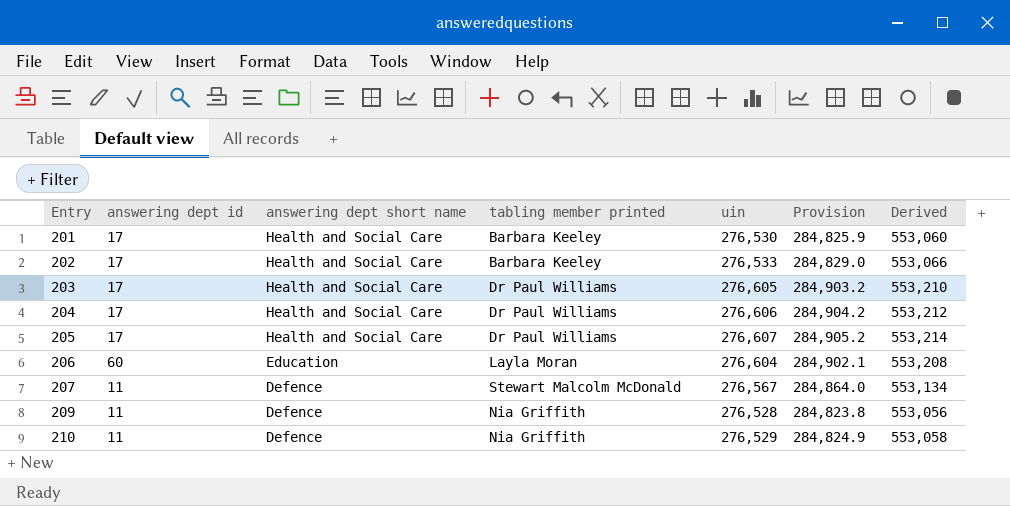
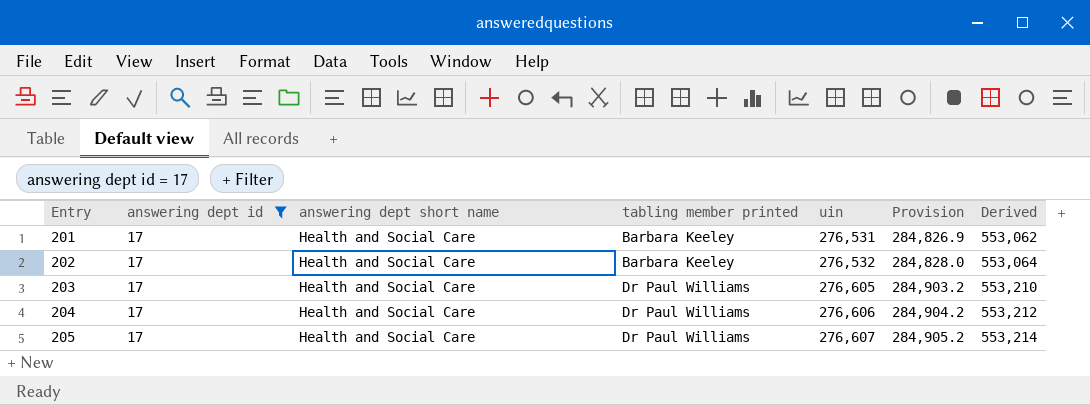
filter: none -> answering dept id = 17
201 | uin: 276,530 -> 276,531
201 | Provision: 284,825.9 -> 284,826.9
201 | Derived: 553,060 -> 553,062
202 | uin: 276,533 -> 276,532
202 | Provision: 284,829.0 -> 284,828.0
202 | Derived: 553,066 -> 553,064

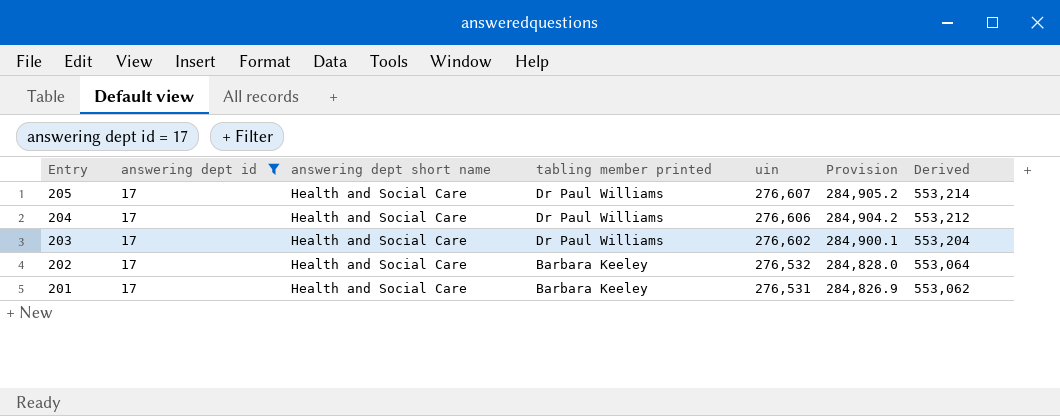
row order: Entry ascending -> Entry descending
203 | uin: 276,605 -> 276,602
203 | Provision: 284,903.2 -> 284,900.1
203 | Derived: 553,210 -> 553,204

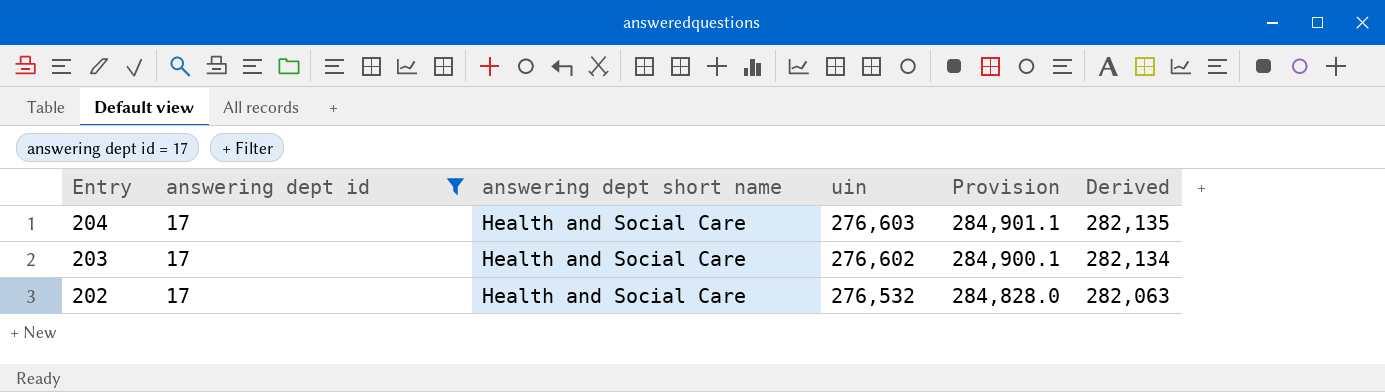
column tabling member printed | position: 4 -> none
column Derived | formula: [uin] * 2 -> [uin] * 1.02
row 205: 17 | Health and Social Care | Dr Paul Williams | 276,607 | 284,905.2 | 553,214 -> none
row 201: 17 | Health and Social Care | Barbara Keeley | 276,531 | 284,826.9 | 553,062 -> none
204 | uin: 276,606 -> 276,603
204 | Provision: 284,904.2 -> 284,901.1

